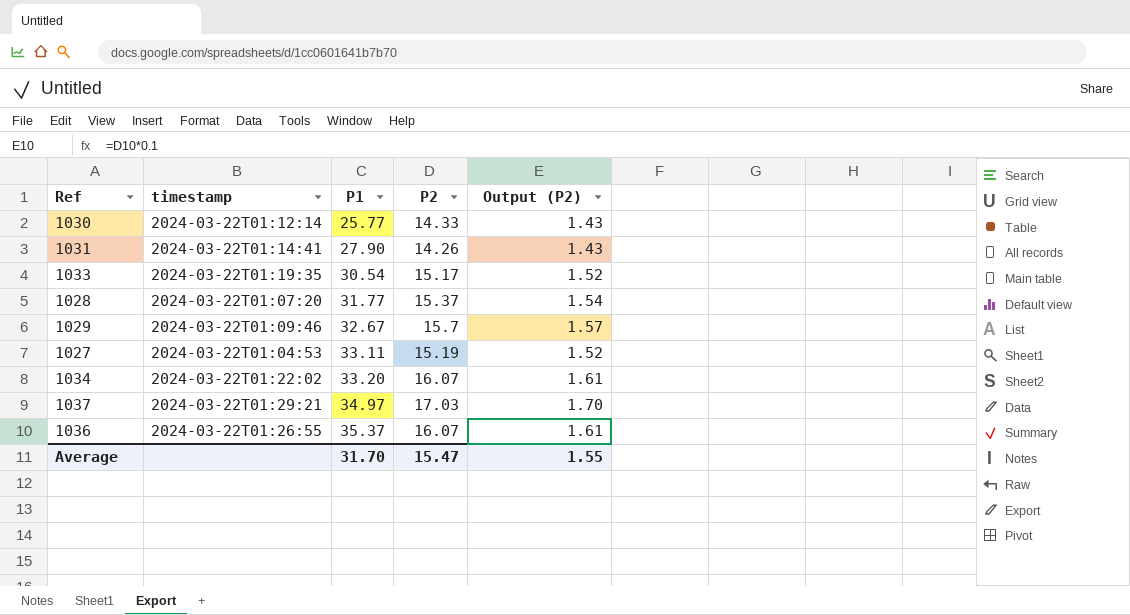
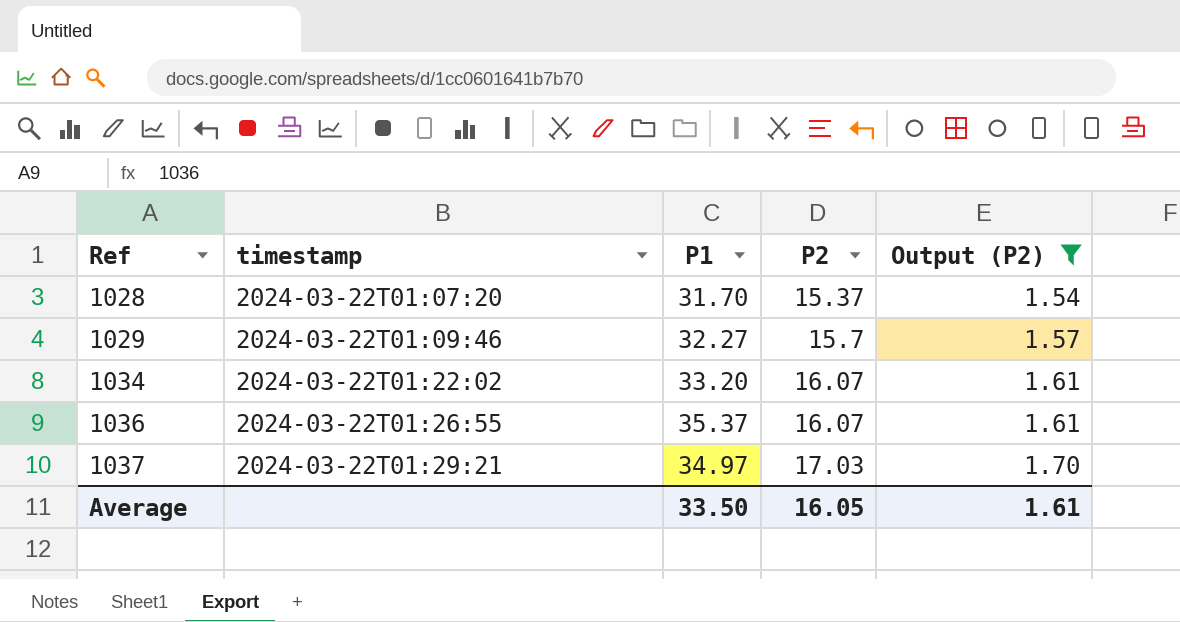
filter: none -> Output (P2) >= 1.54
row order: P1 ascending -> Ref ascending
1028 | P1: 31.77 -> 31.70
1029 | P1: 32.67 -> 32.27
Average | P1: 31.70 -> 33.50
Average | P2: 15.47 -> 16.05
Average | Output (P2): 1.55 -> 1.61

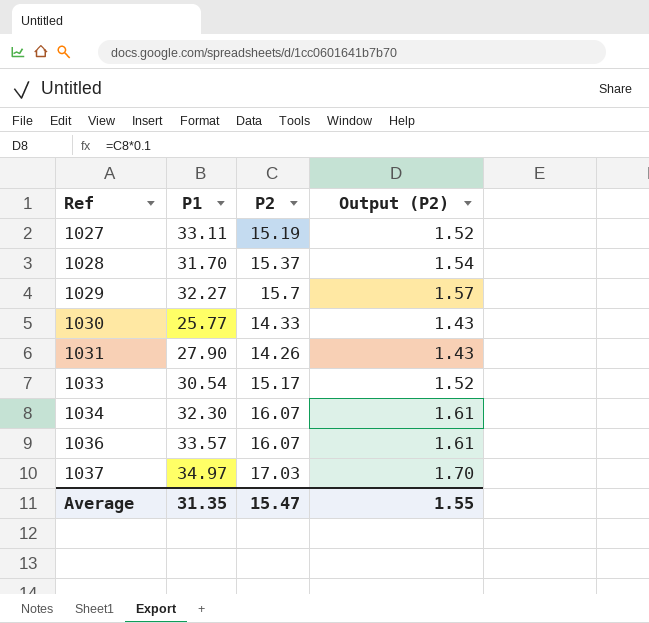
filter: Output (P2) >= 1.54 -> none
column timestamp | position: 2 -> none
1034 | P1: 33.20 -> 32.30
1036 | P1: 35.37 -> 33.57
Average | P1: 33.50 -> 31.35
Average | P2: 16.05 -> 15.47
Average | Output (P2): 1.61 -> 1.55

